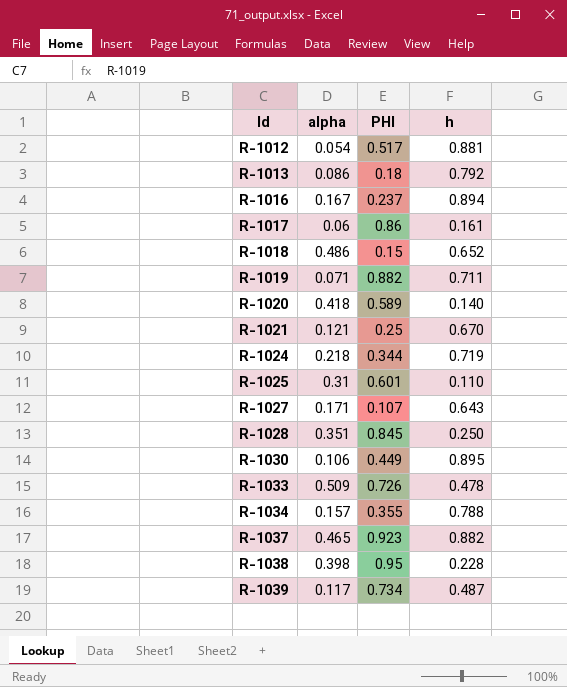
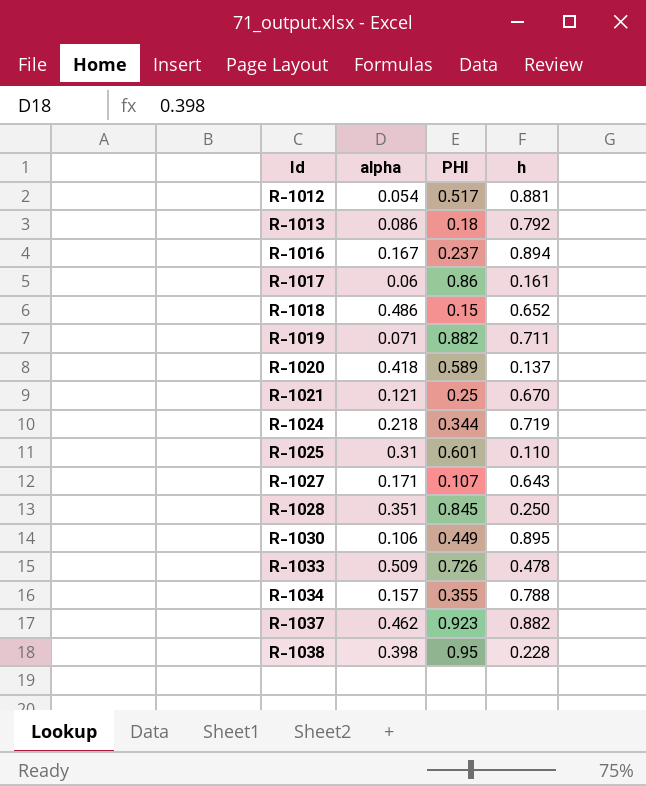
row R-1039: 0.117 | 0.734 | 0.487 -> none
R-1020 | h: 0.140 -> 0.137
R-1037 | alpha: 0.465 -> 0.462

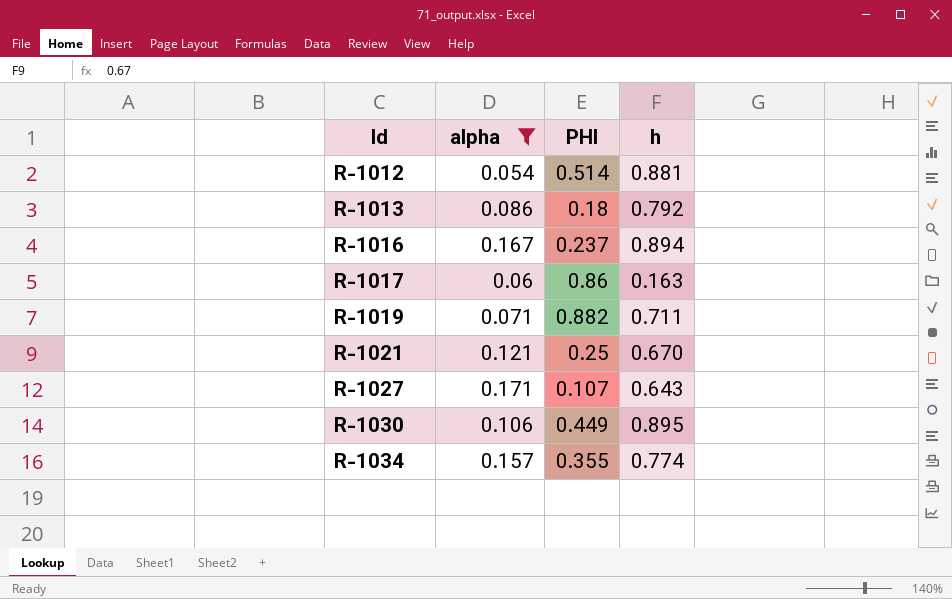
filter: none -> alpha <= 0.171
R-1012 | PHI: 0.517 -> 0.514
R-1017 | h: 0.161 -> 0.163
R-1034 | h: 0.788 -> 0.774

